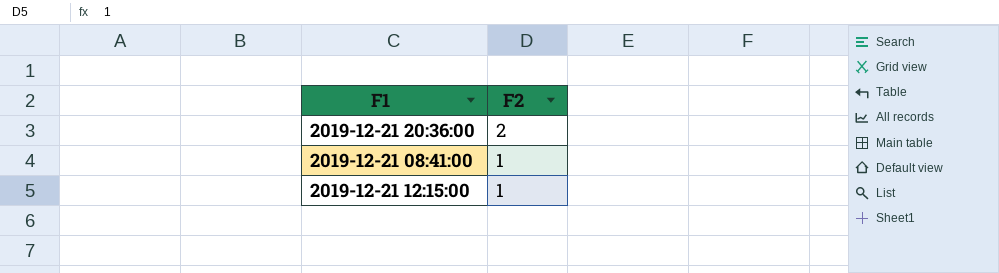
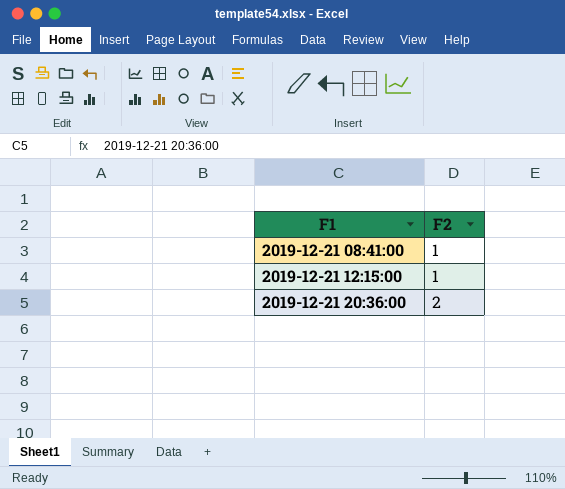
row order: F2 descending -> F1 ascending

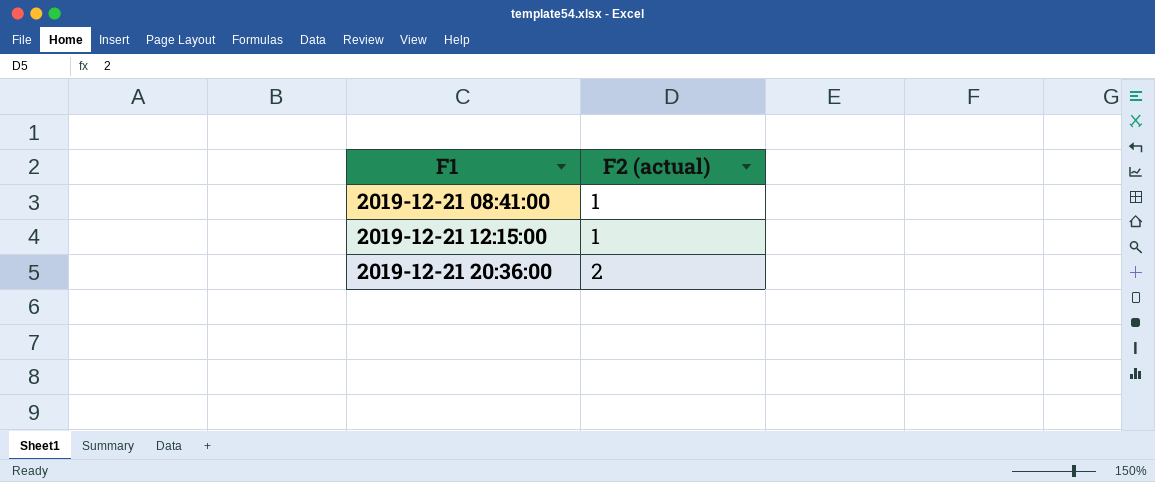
column name: F2 -> F2 (actual)

